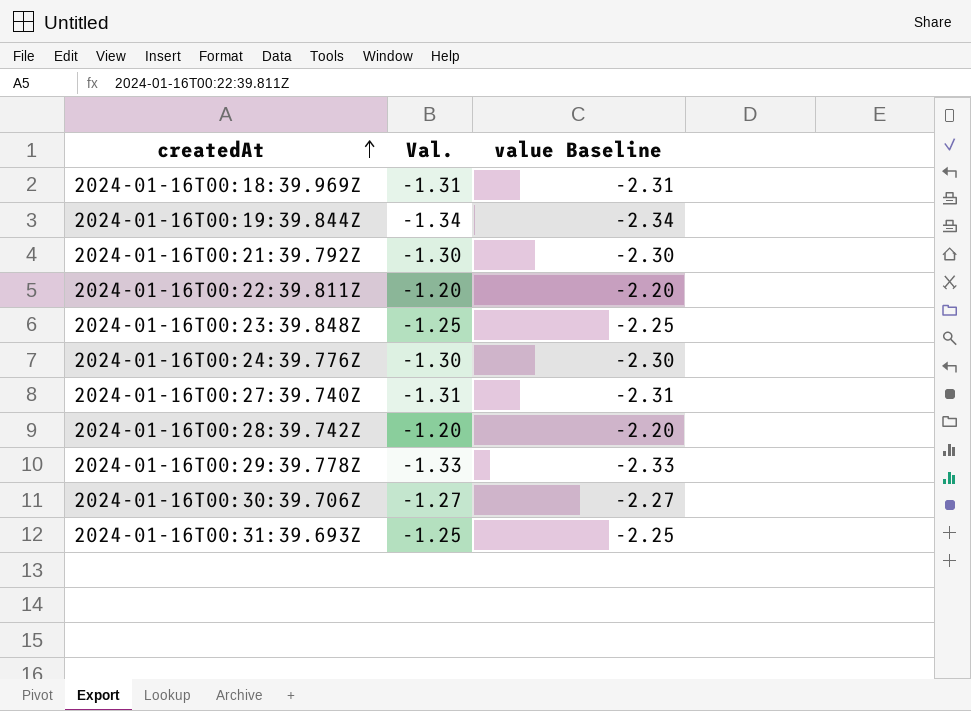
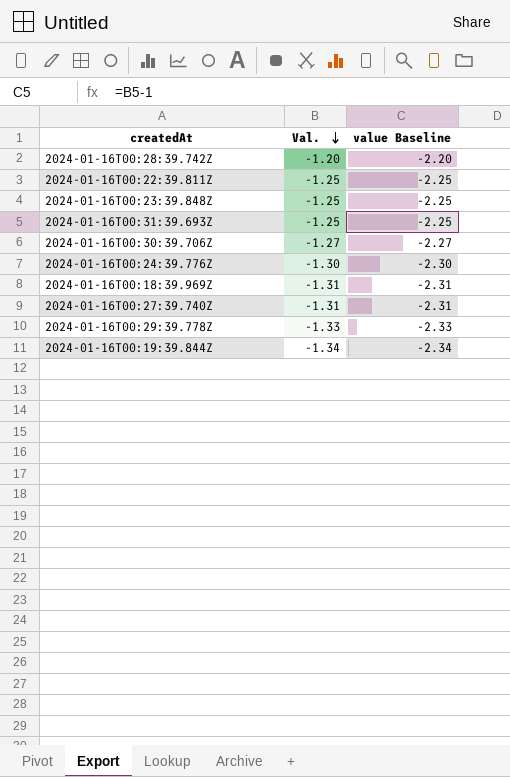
row order: createdAt ascending -> Val. descending
row 2024-01-16T00:21:39.792Z: -1.30 | -2.30 -> none
2024-01-16T00:22:39.811Z | Val.: -1.20 -> -1.25
2024-01-16T00:22:39.811Z | value Baseline: -2.20 -> -2.25

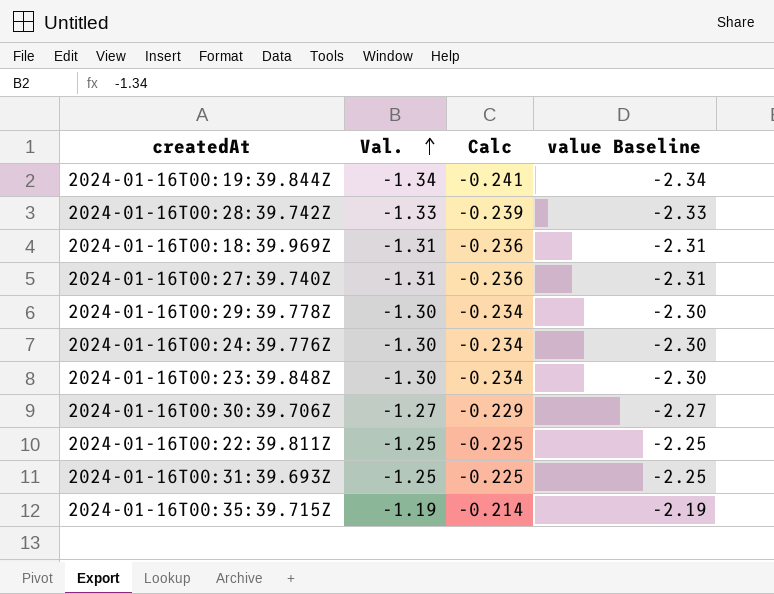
row order: Val. descending -> Val. ascending
column Calc | formula: none -> [Val.] * 0.18
2024-01-16T00:28:39.742Z | Val.: -1.20 -> -1.33
2024-01-16T00:28:39.742Z | value Baseline: -2.20 -> -2.33
2024-01-16T00:29:39.778Z | Val.: -1.33 -> -1.30
2024-01-16T00:29:39.778Z | value Baseline: -2.33 -> -2.30
2024-01-16T00:23:39.848Z | Val.: -1.25 -> -1.30
2024-01-16T00:23:39.848Z | value Baseline: -2.25 -> -2.30
row 2024-01-16T00:35:39.715Z: none -> -1.19 | -0.214 | -2.19

